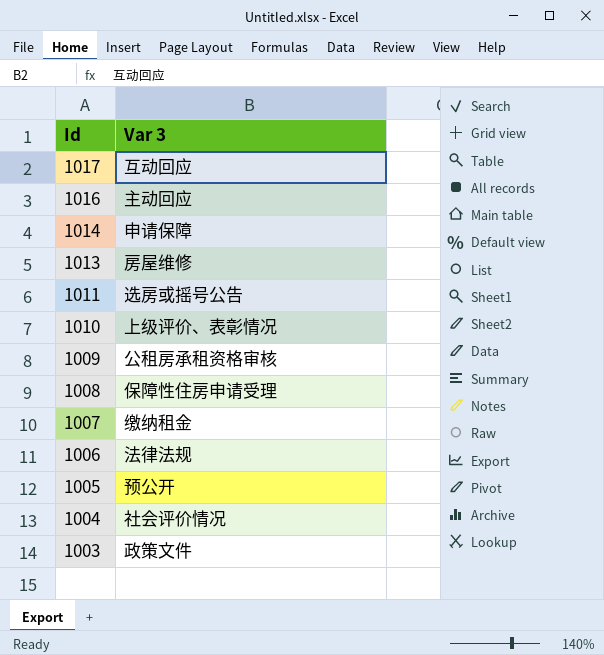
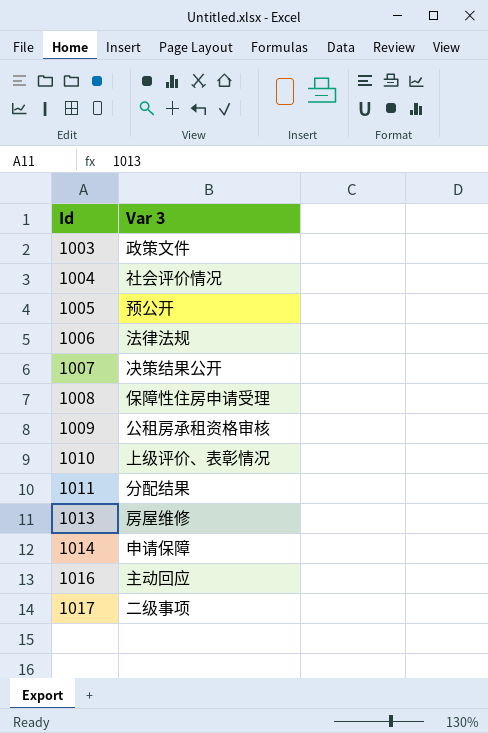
row order: Id descending -> Id ascending
1007 | Var 3: 缴纳租金 -> 决策结果公开
1011 | Var 3: 选房或摇号公告 -> 分配结果
1017 | Var 3: 互动回应 -> 二级事项

